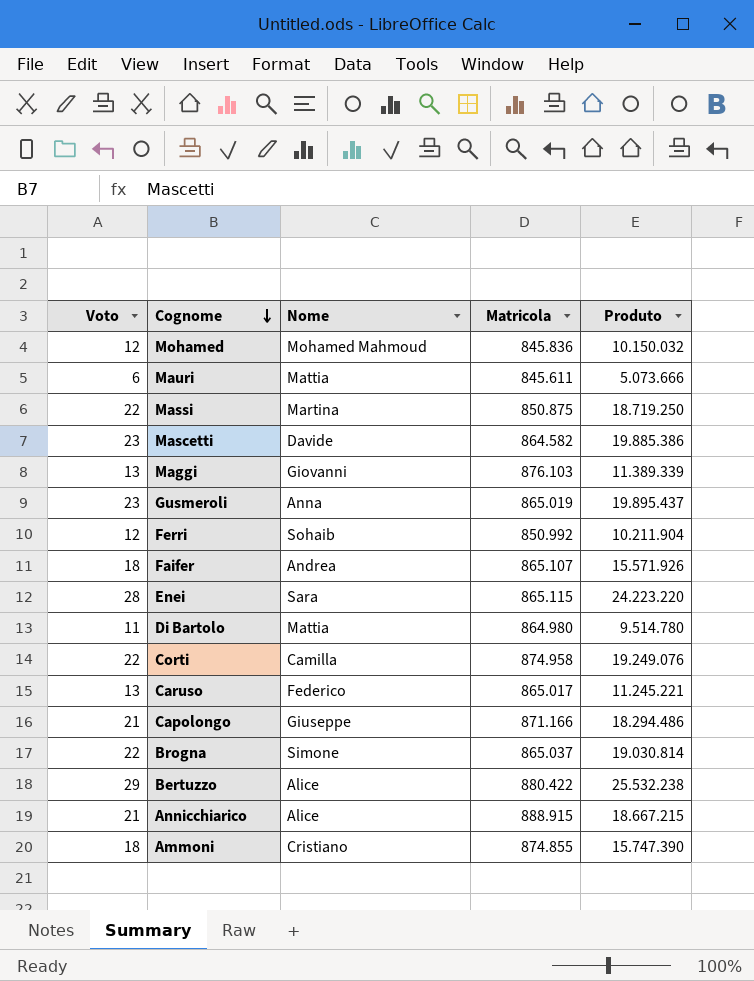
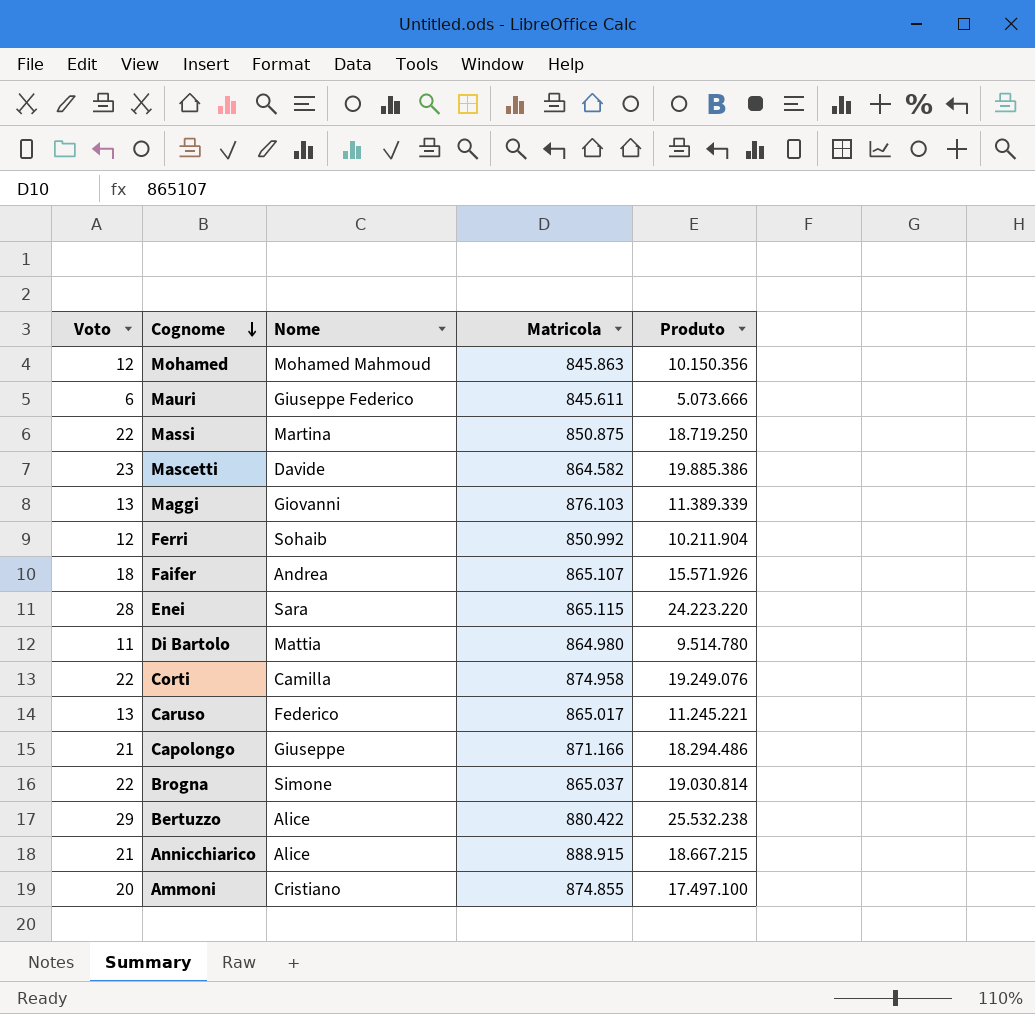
row Gusmeroli: 23 | Anna | 865.019 | 19.895.437 -> none
Mohamed | Matricola: 845.836 -> 845.863
Mohamed | Produto: 10.150.032 -> 10.150.356
Mauri | Nome: Mattia -> Giuseppe Federico
Ammoni | Voto: 18 -> 20
Ammoni | Produto: 15.747.390 -> 17.497.100

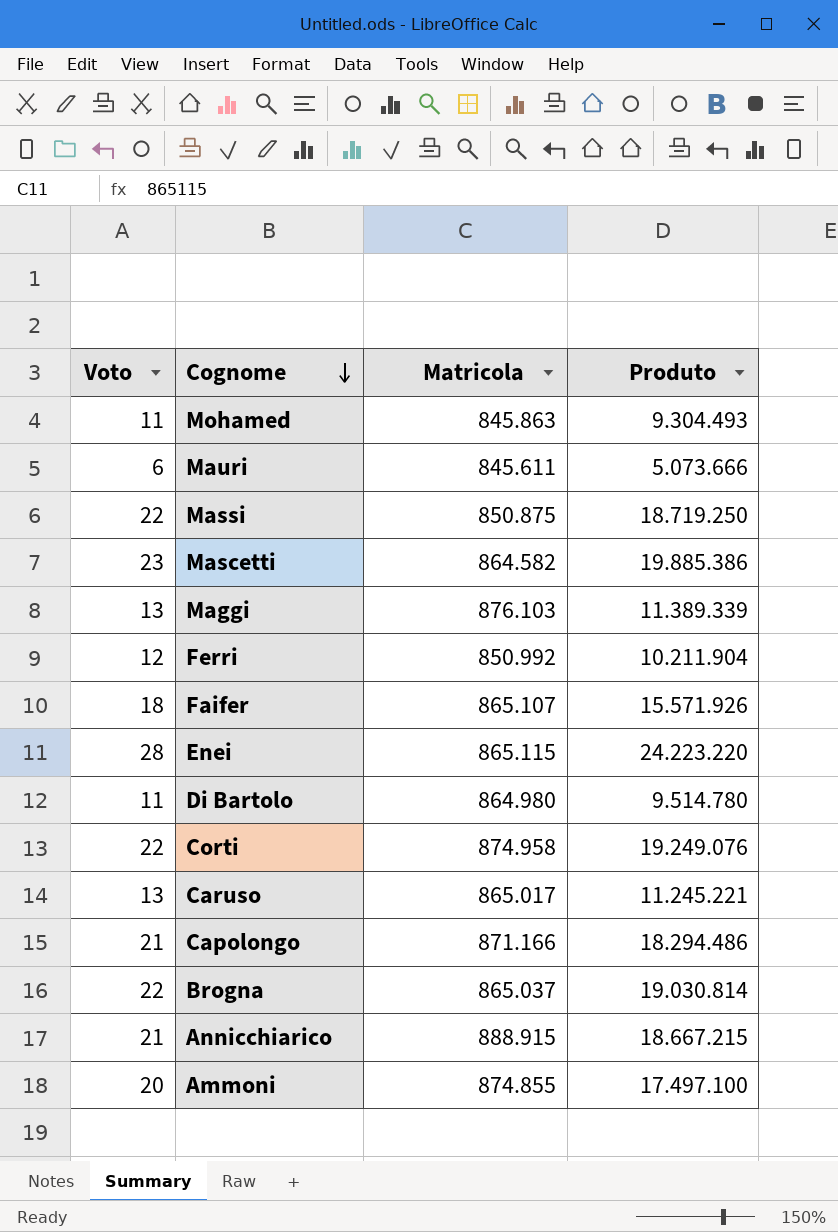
column Nome | position: 3 -> none
row Bertuzzo: 29 | Alice | 880.422 | 25.532.238 -> none
Mohamed | Voto: 12 -> 11
Mohamed | Produto: 10.150.356 -> 9.304.493

